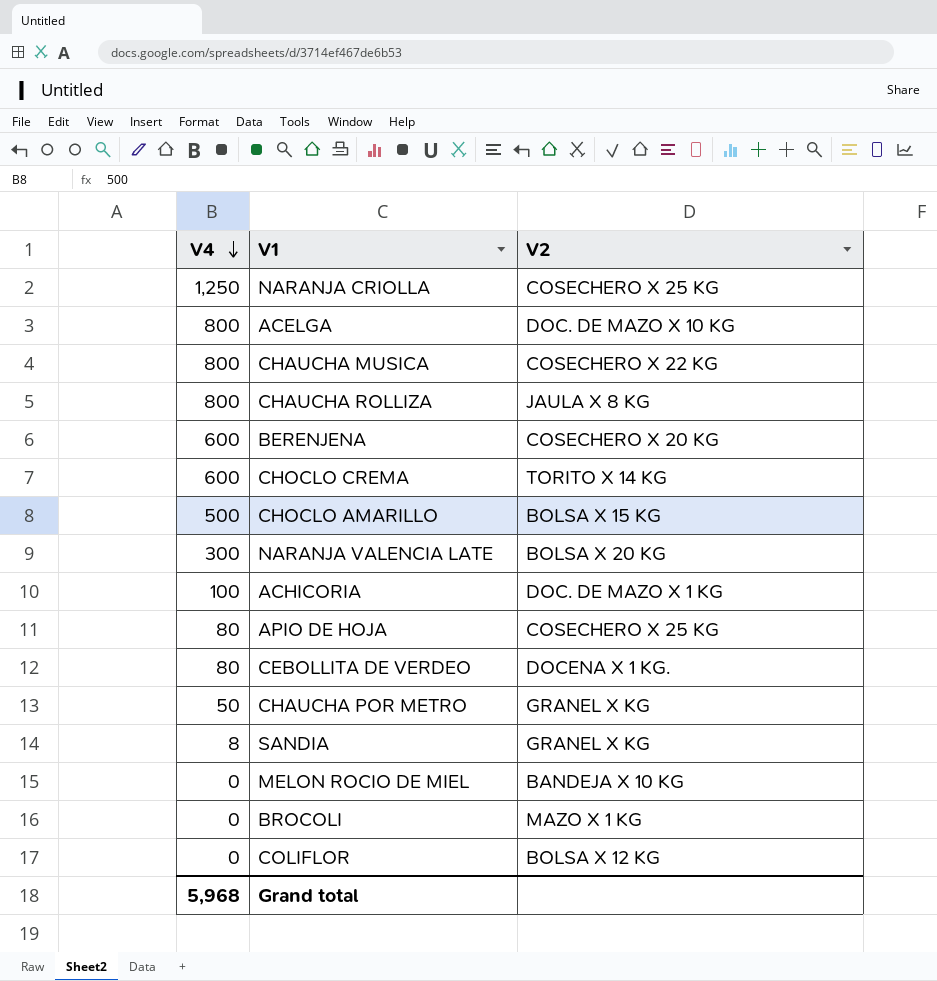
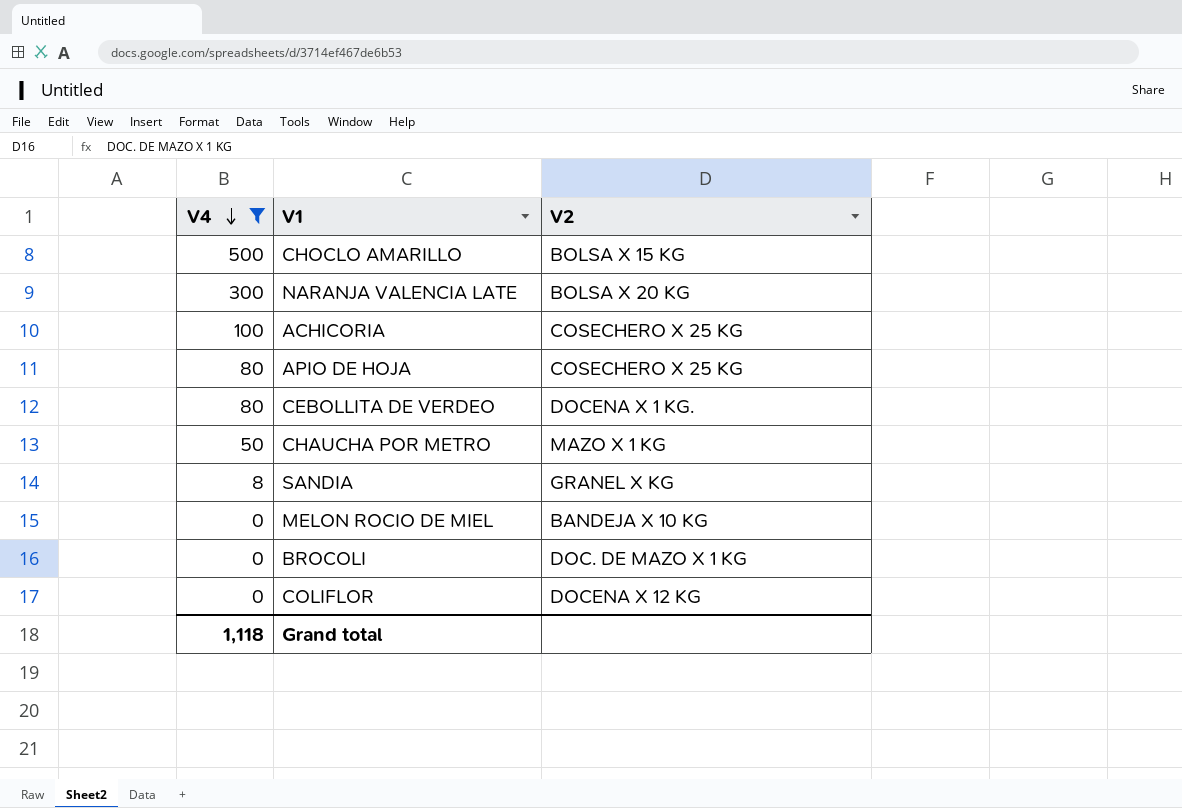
filter: none -> V4 <= 500
ACHICORIA | V2: DOC. DE MAZO X 1 KG -> COSECHERO X 25 KG
CHAUCHA POR METRO | V2: GRANEL X KG -> MAZO X 1 KG
BROCOLI | V2: MAZO X 1 KG -> DOC. DE MAZO X 1 KG
COLIFLOR | V2: BOLSA X 12 KG -> DOCENA X 12 KG
Grand total | V4: 5,968 -> 1,118

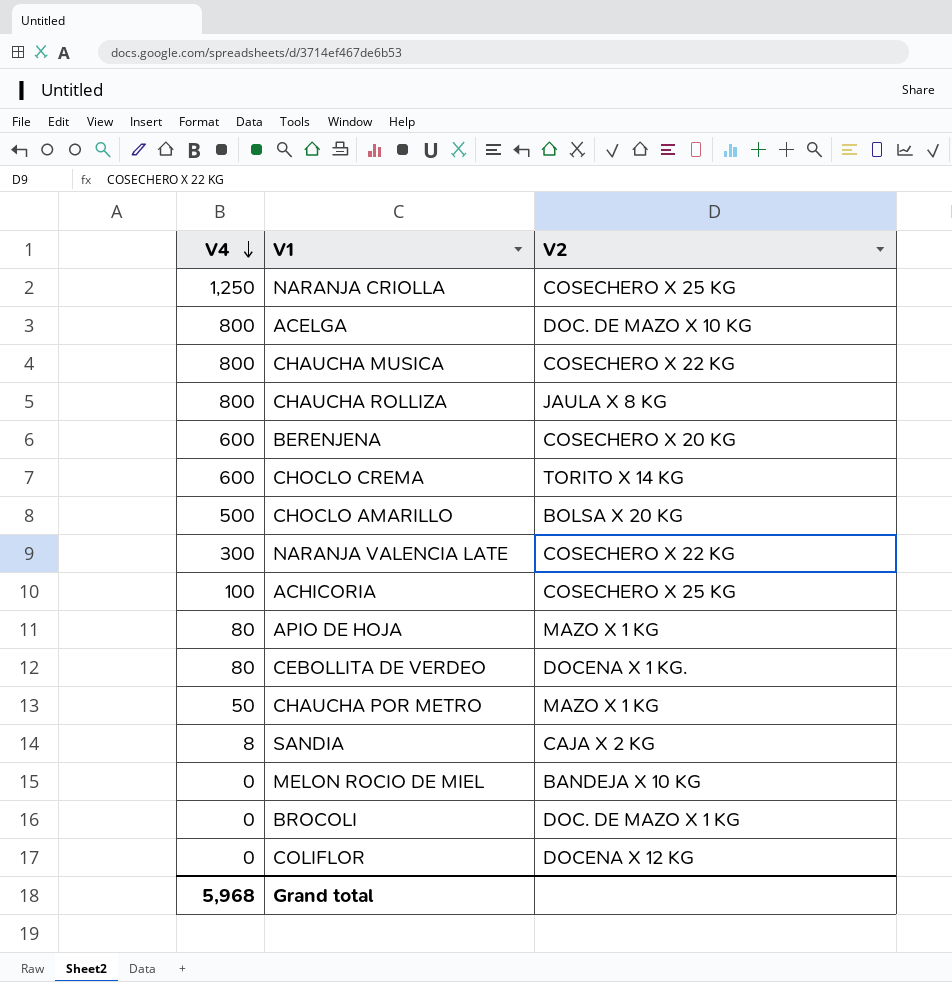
filter: V4 <= 500 -> none
CHOCLO AMARILLO | V2: BOLSA X 15 KG -> BOLSA X 20 KG
NARANJA VALENCIA LATE | V2: BOLSA X 20 KG -> COSECHERO X 22 KG
APIO DE HOJA | V2: COSECHERO X 25 KG -> MAZO X 1 KG
SANDIA | V2: GRANEL X KG -> CAJA X 2 KG
Grand total | V4: 1,118 -> 5,968

